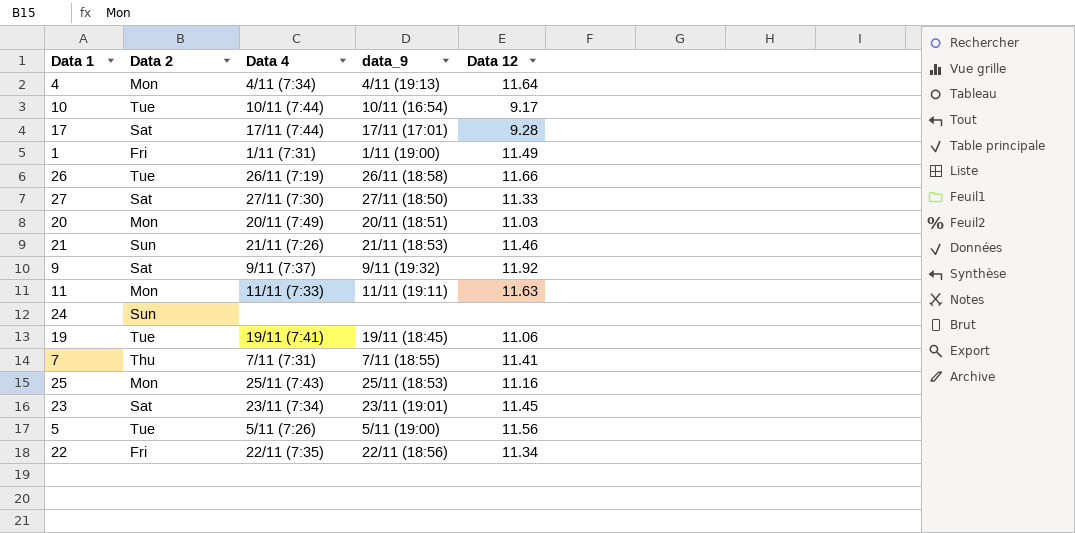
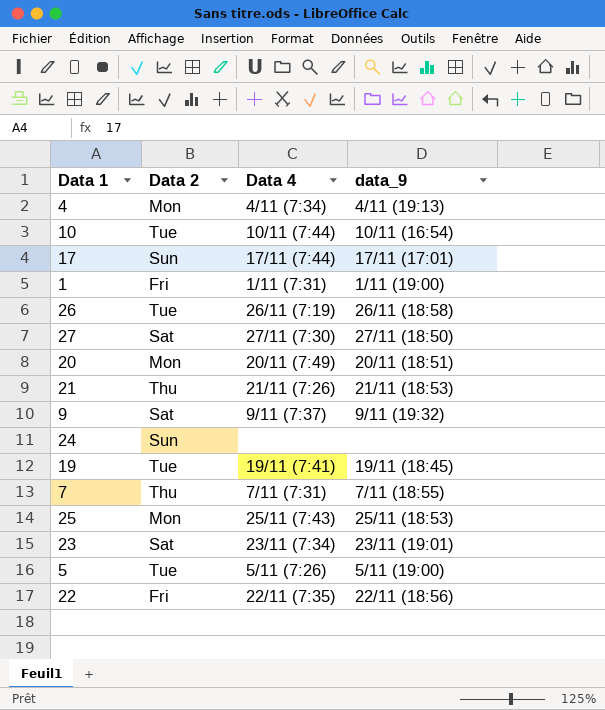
column Data 12 | position: 5 -> none
row 11: Mon | 11/11 (7:33) | 11/11 (19:11) | 11.63 -> none
17 | Data 2: Sat -> Sun
21 | Data 2: Sun -> Thu

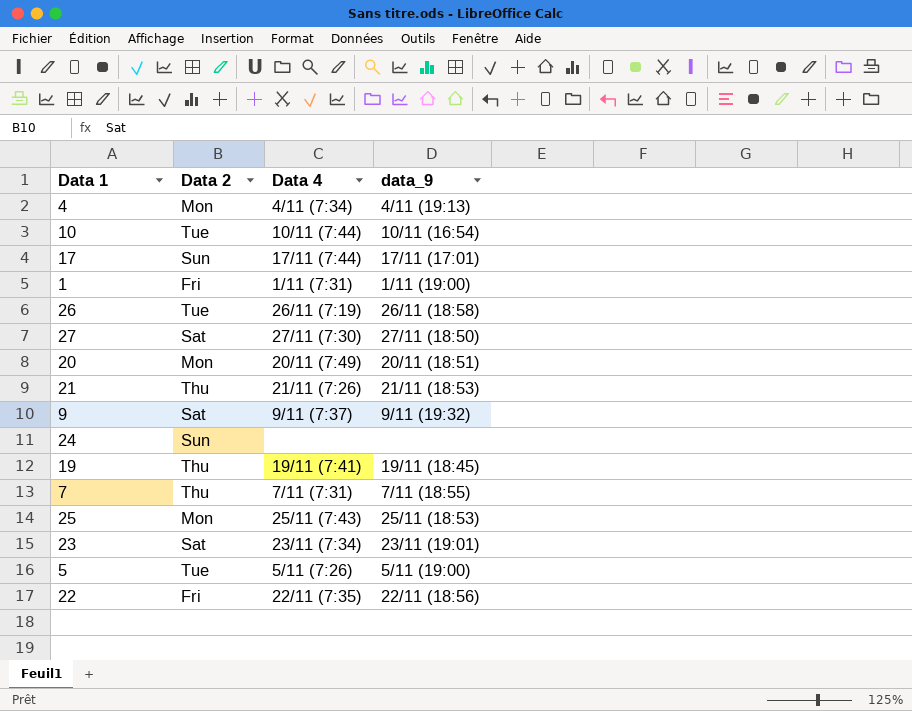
19 | Data 2: Tue -> Thu

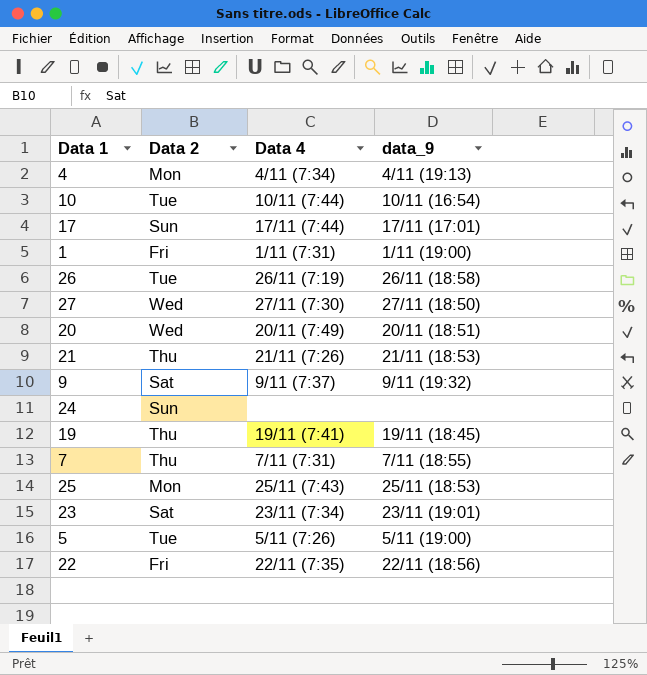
27 | Data 2: Sat -> Wed
20 | Data 2: Mon -> Wed

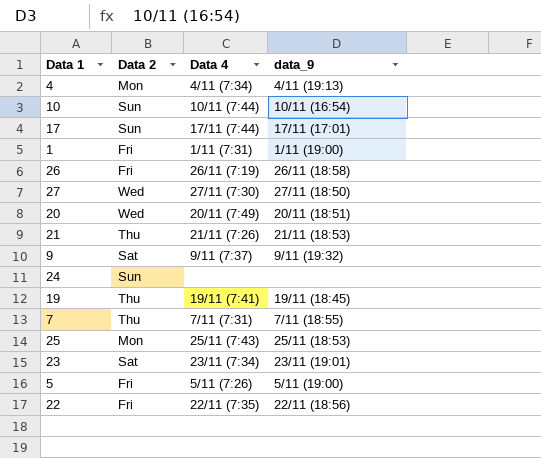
10 | Data 2: Tue -> Sun
26 | Data 2: Tue -> Fri
5 | Data 2: Tue -> Fri

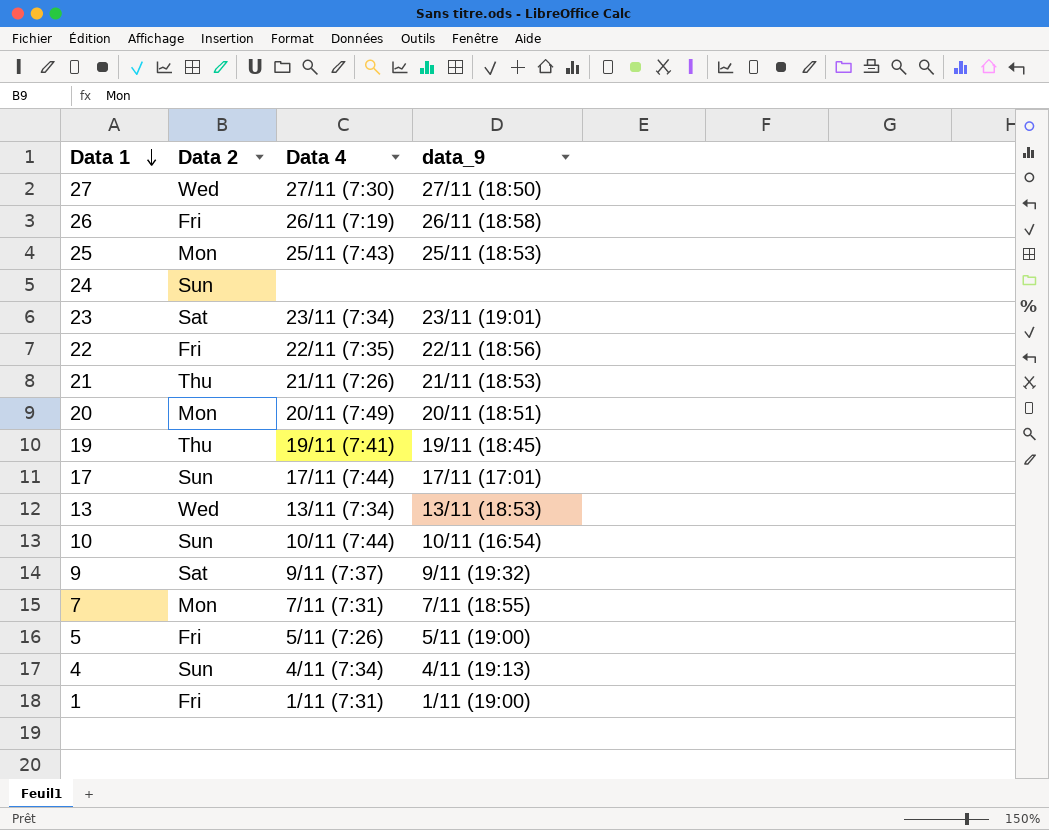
row order: none -> Data 1 descending
20 | Data 2: Wed -> Mon
row 13: none -> Wed | 13/11 (7:34) | 13/11 (18:53)
7 | Data 2: Thu -> Mon
4 | Data 2: Mon -> Sun

